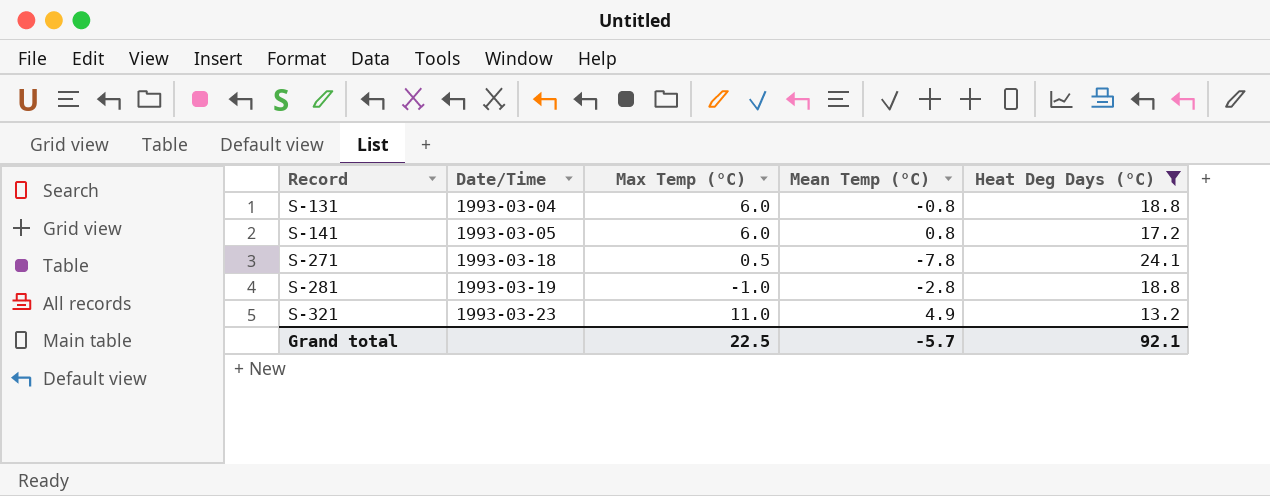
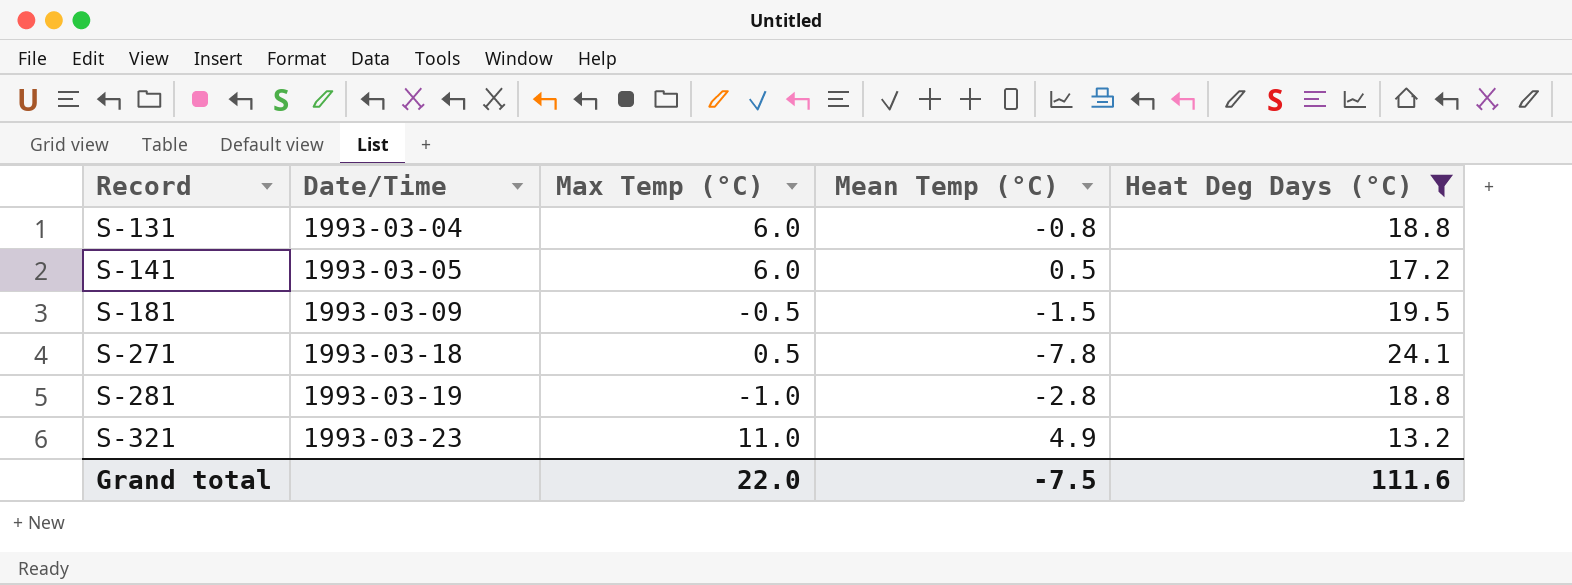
S-141 | Mean Temp (°C): 0.8 -> 0.5
row S-181: none -> 1993-03-09 | -0.5 | -1.5 | 19.5
Grand total | Max Temp (°C): 22.5 -> 22.0
Grand total | Mean Temp (°C): -5.7 -> -7.5
Grand total | Heat Deg Days (°C): 92.1 -> 111.6

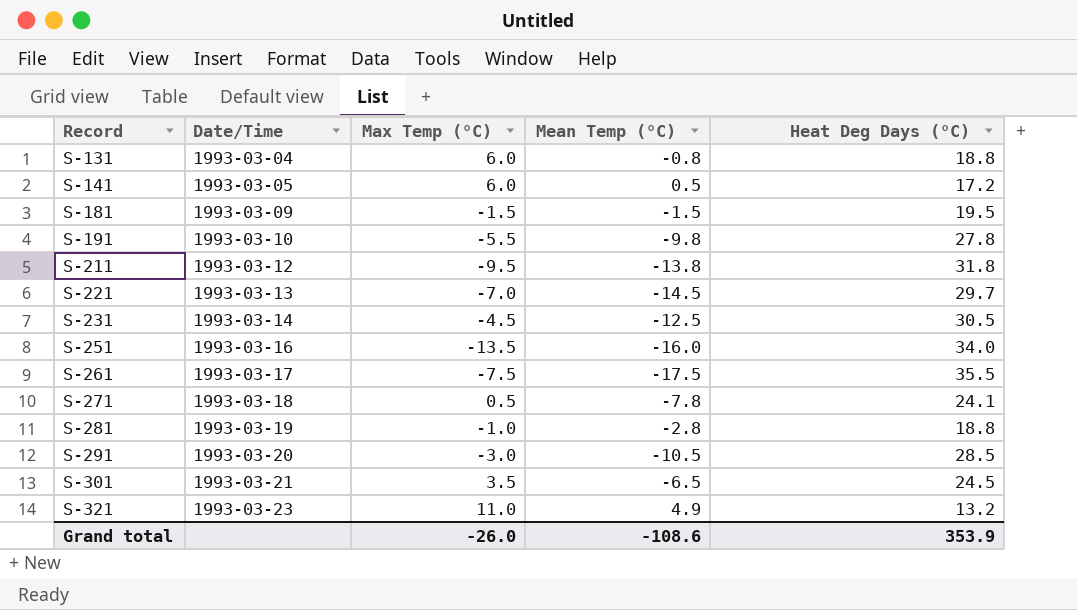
filter: Heat Deg Days (°C) <= 24.1 -> none
S-181 | Max Temp (°C): -0.5 -> -1.5
Grand total | Max Temp (°C): 22.0 -> -26.0
Grand total | Mean Temp (°C): -7.5 -> -108.6
Grand total | Heat Deg Days (°C): 111.6 -> 353.9

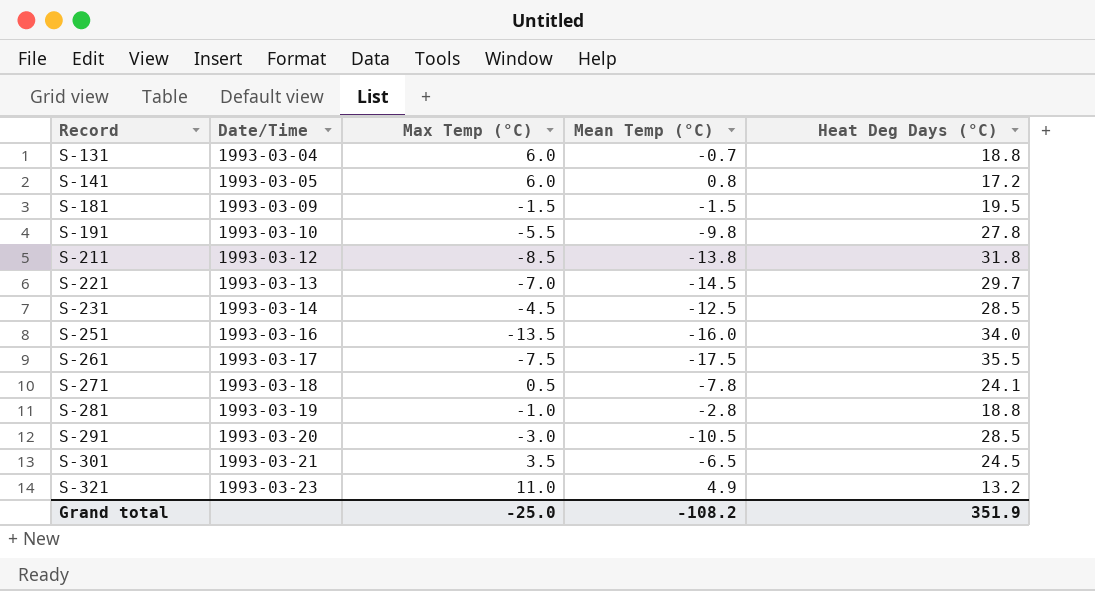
S-131 | Mean Temp (°C): -0.8 -> -0.7
S-141 | Mean Temp (°C): 0.5 -> 0.8
S-211 | Max Temp (°C): -9.5 -> -8.5
S-231 | Heat Deg Days (°C): 30.5 -> 28.5
Grand total | Max Temp (°C): -26.0 -> -25.0
Grand total | Mean Temp (°C): -108.6 -> -108.2
Grand total | Heat Deg Days (°C): 353.9 -> 351.9

